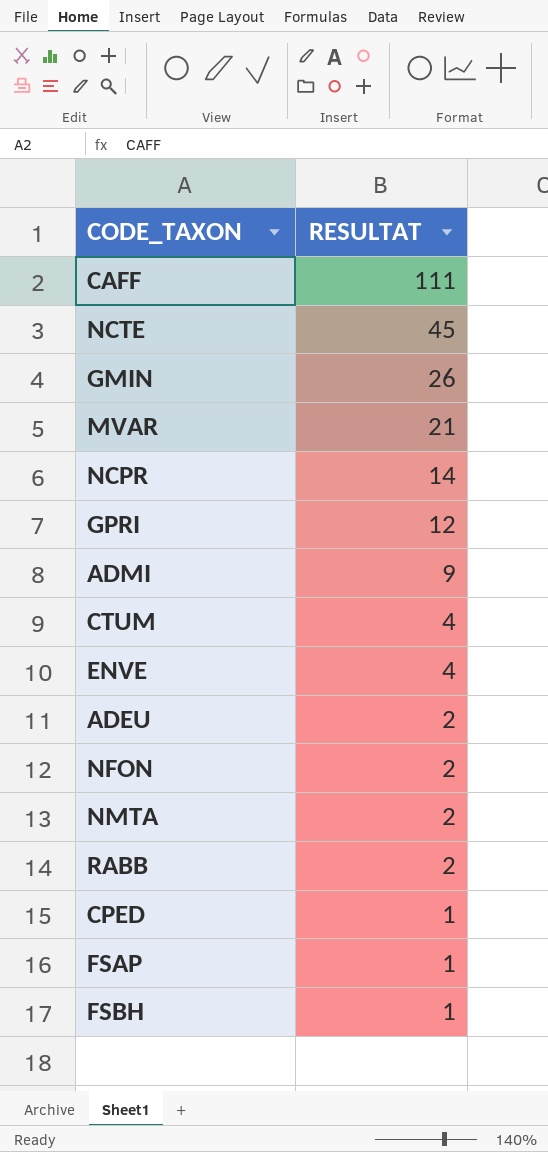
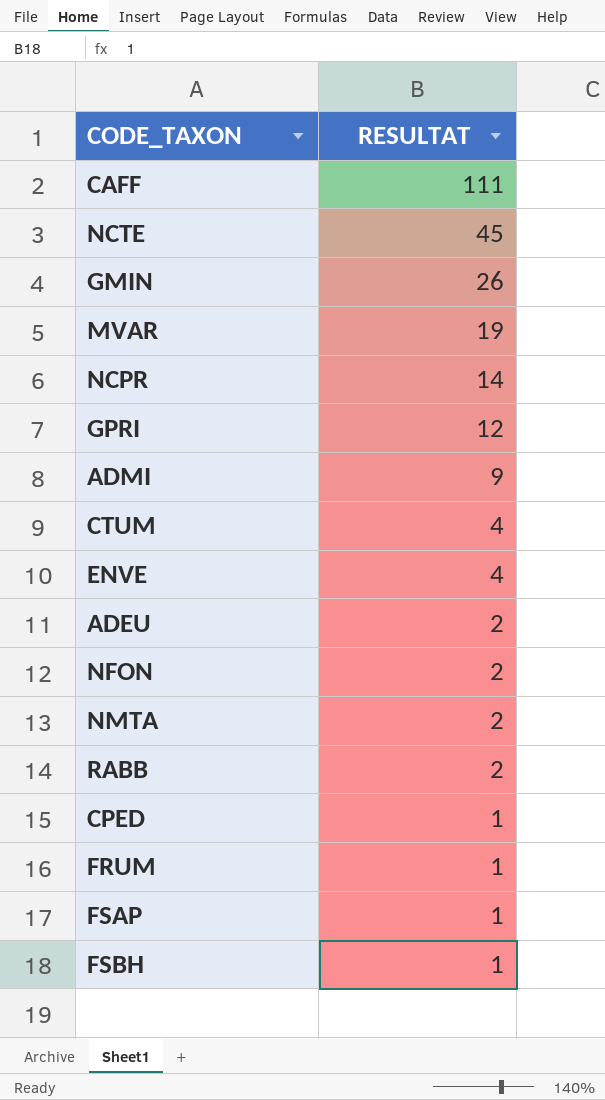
MVAR | RESULTAT: 21 -> 19
row FRUM: none -> 1

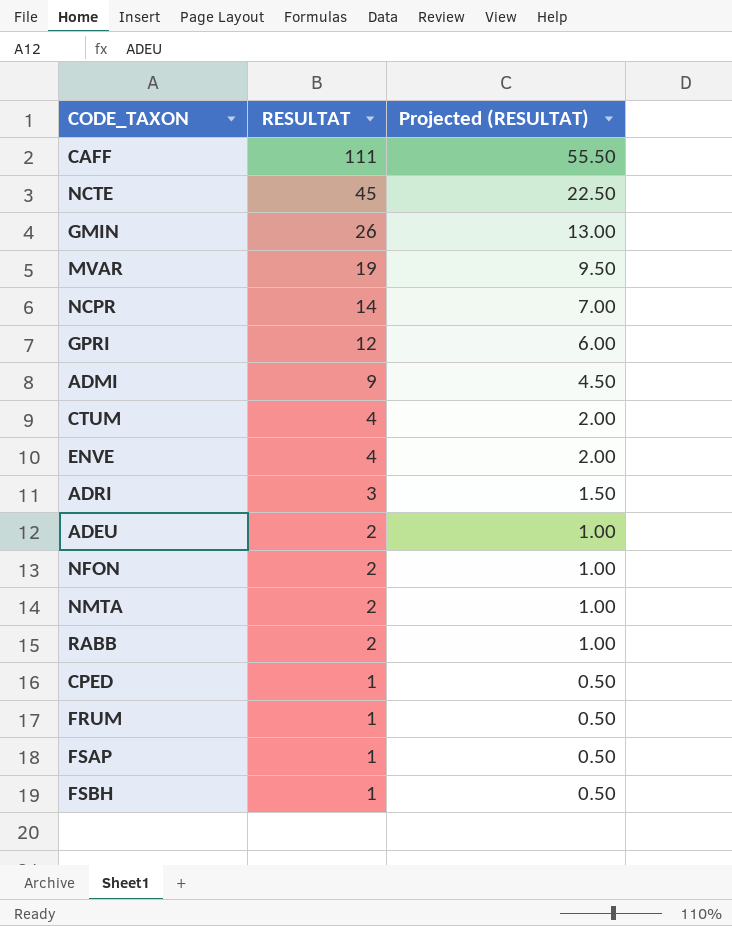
column Projected (RESULTAT) | formula: none -> [RESULTAT] * 0.5
row ADRI: none -> 3 | 1.50

